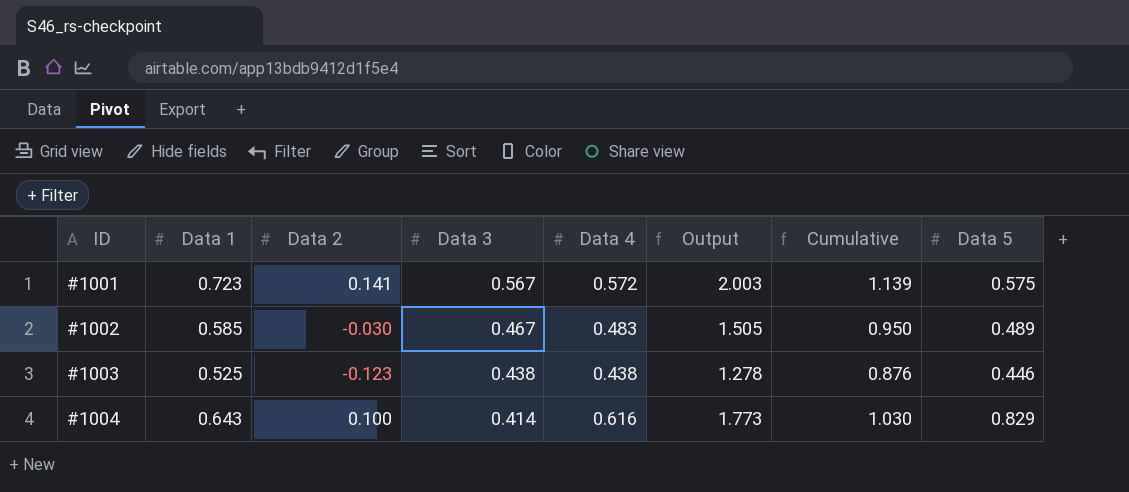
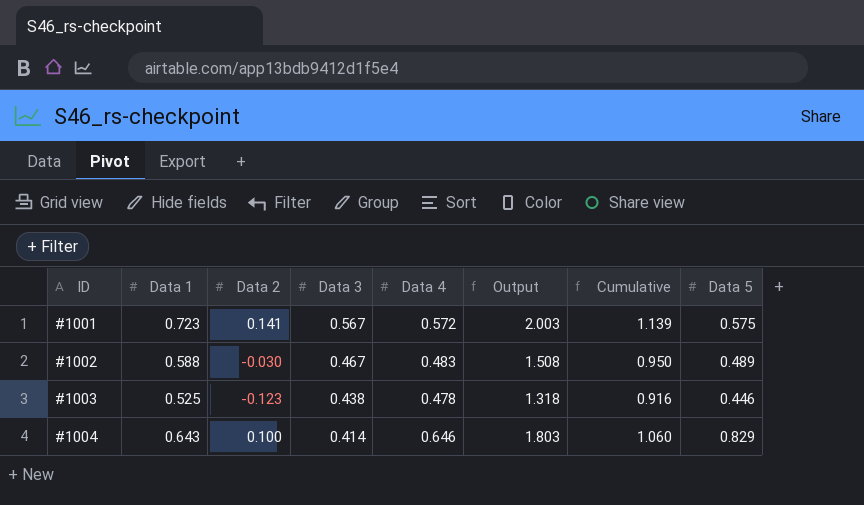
#1002 | Data 1: 0.585 -> 0.588
#1002 | Output: 1.505 -> 1.508
#1003 | Data 4: 0.438 -> 0.478
#1003 | Output: 1.278 -> 1.318
#1003 | Cumulative: 0.876 -> 0.916
#1004 | Data 4: 0.616 -> 0.646
#1004 | Output: 1.773 -> 1.803
#1004 | Cumulative: 1.030 -> 1.060

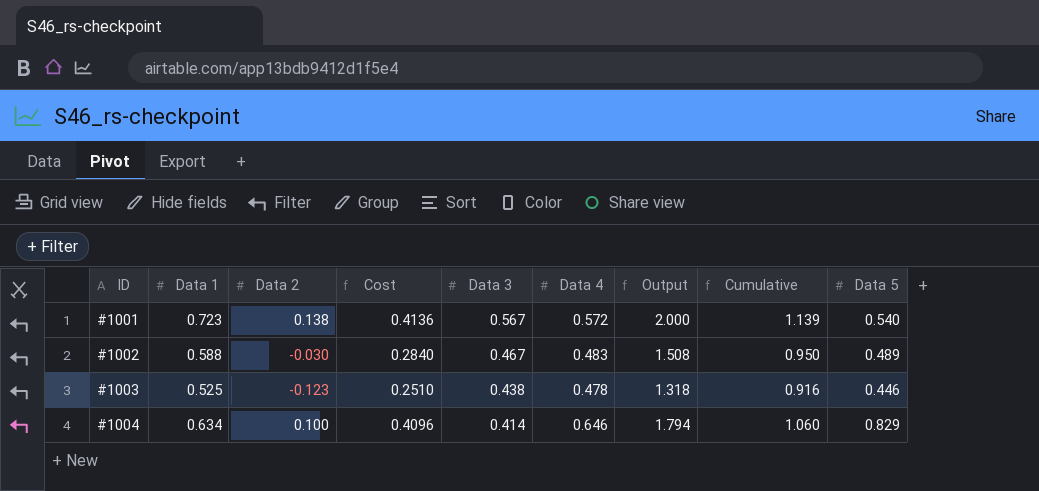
column Cost | formula: none -> [Data 1] * [Data 4]
#1001 | Data 2: 0.141 -> 0.138
#1001 | Output: 2.003 -> 2.000
#1001 | Data 5: 0.575 -> 0.540
#1004 | Data 1: 0.643 -> 0.634
#1004 | Output: 1.803 -> 1.794

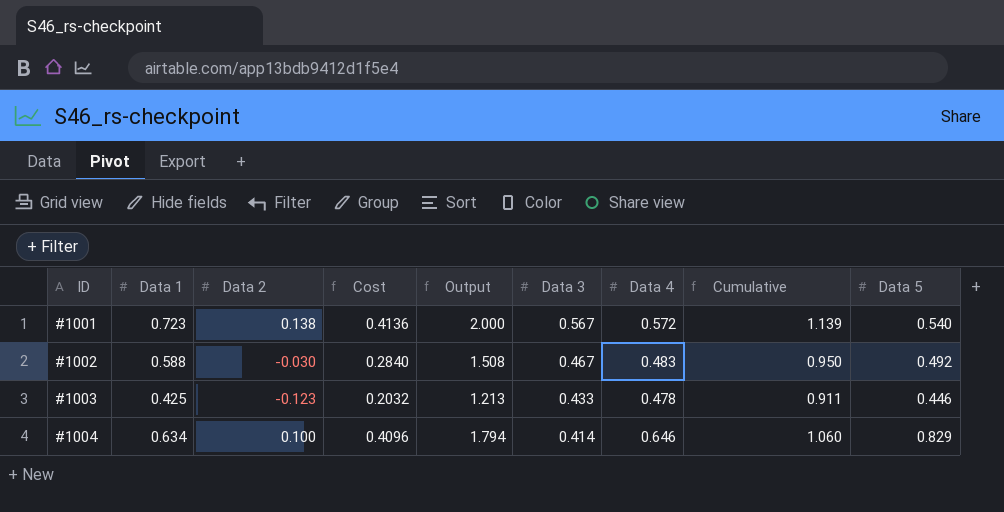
column Output | position: 7 -> 5
#1002 | Data 5: 0.489 -> 0.492
#1003 | Data 1: 0.525 -> 0.425
#1003 | Cost: 0.2510 -> 0.2032
#1003 | Output: 1.318 -> 1.213
#1003 | Data 3: 0.438 -> 0.433
#1003 | Cumulative: 0.916 -> 0.911

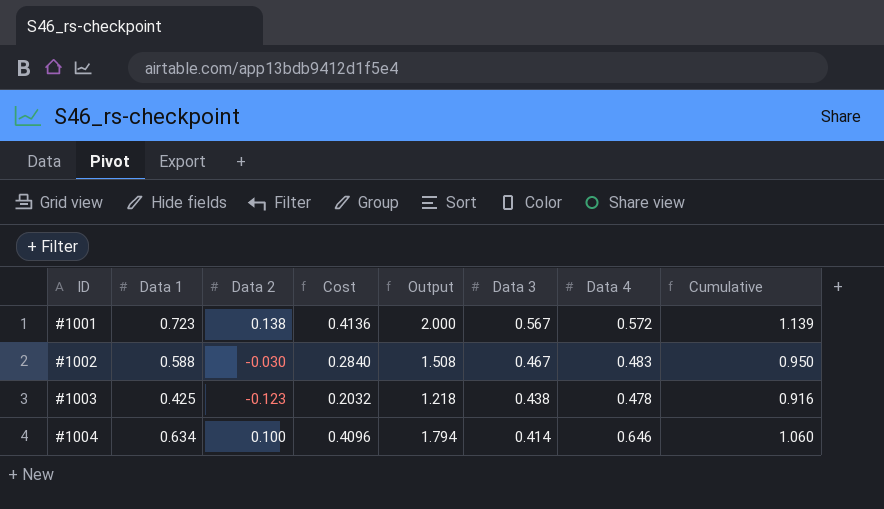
column Data 5 | position: 9 -> none
#1003 | Output: 1.213 -> 1.218
#1003 | Data 3: 0.433 -> 0.438
#1003 | Cumulative: 0.911 -> 0.916

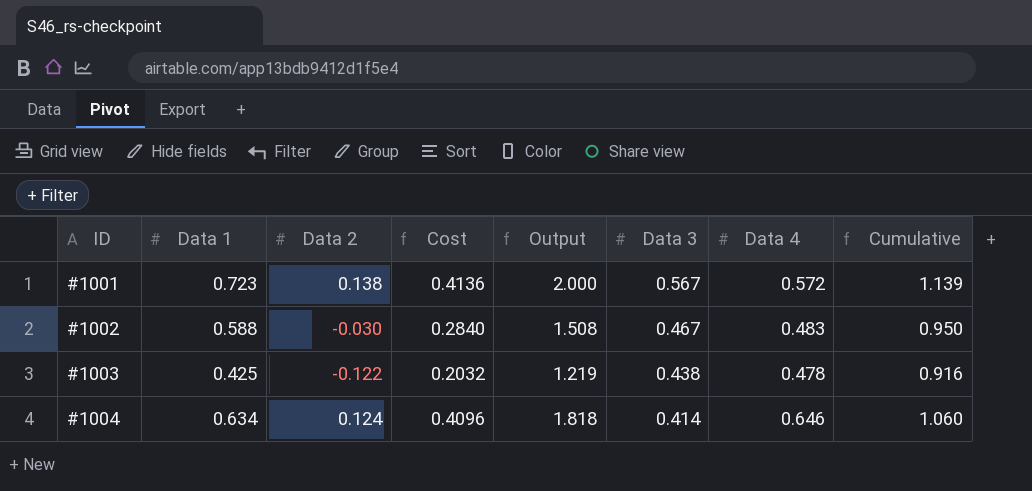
#1003 | Data 2: -0.123 -> -0.122
#1003 | Output: 1.218 -> 1.219
#1004 | Data 2: 0.100 -> 0.124
#1004 | Output: 1.794 -> 1.818

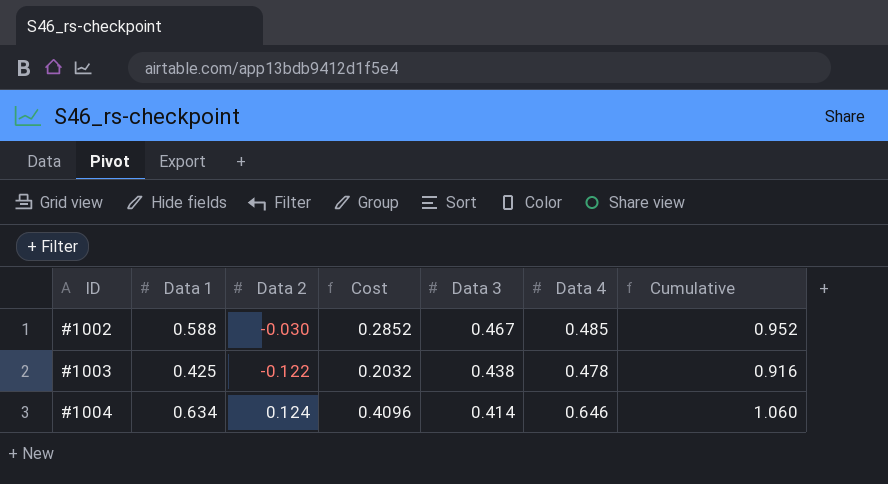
column Output | formula: [Data 1] + [Data 2] + [Data 3] + [Data 4] -> none
row #1001: 0.723 | 0.138 | 0.4136 | 2.000 | 0.567 | 0.572 | 1.139 -> none
#1002 | Cost: 0.2840 -> 0.2852
#1002 | Data 4: 0.483 -> 0.485
#1002 | Cumulative: 0.950 -> 0.952

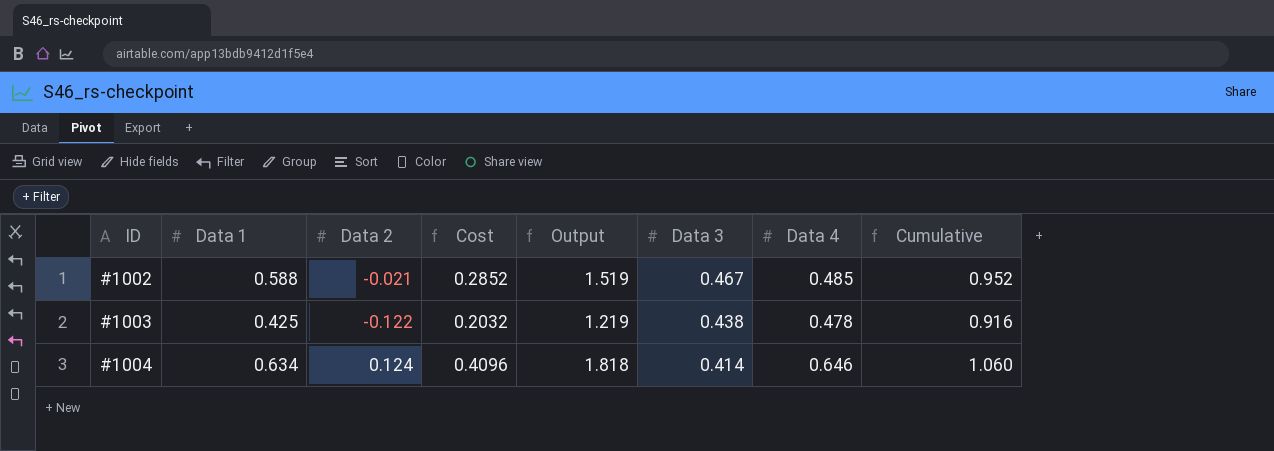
column Output | formula: none -> [Data 1] + [Data 2] + [Data 3] + [Data 4]
#1002 | Data 2: -0.030 -> -0.021

